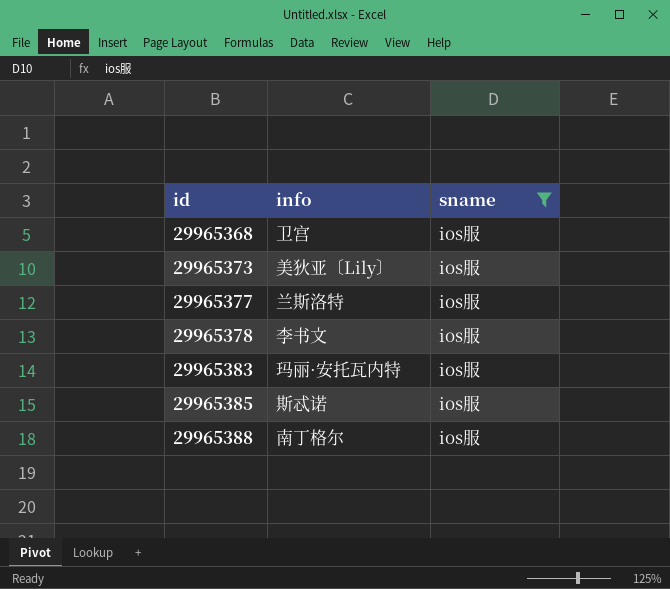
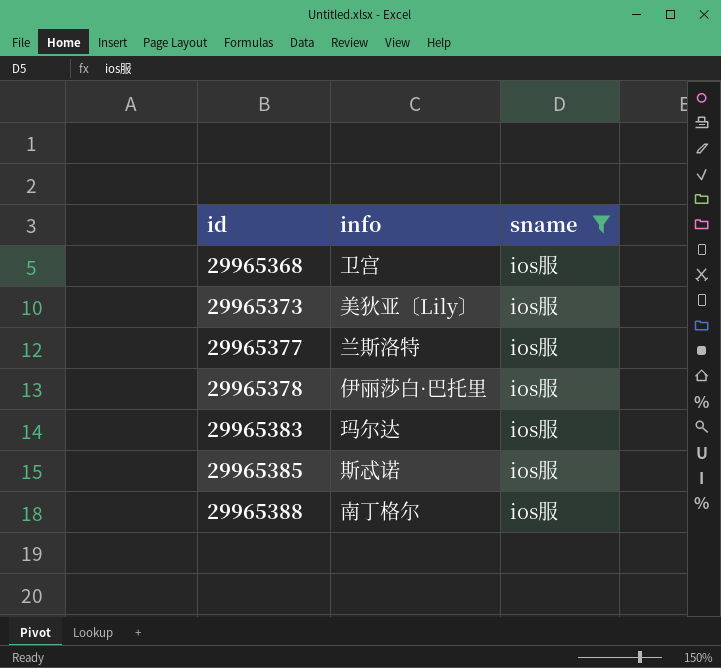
29965378 | info: 李书文 -> 伊丽莎白·巴托里
29965383 | info: 玛丽·安托瓦内特 -> 玛尔达

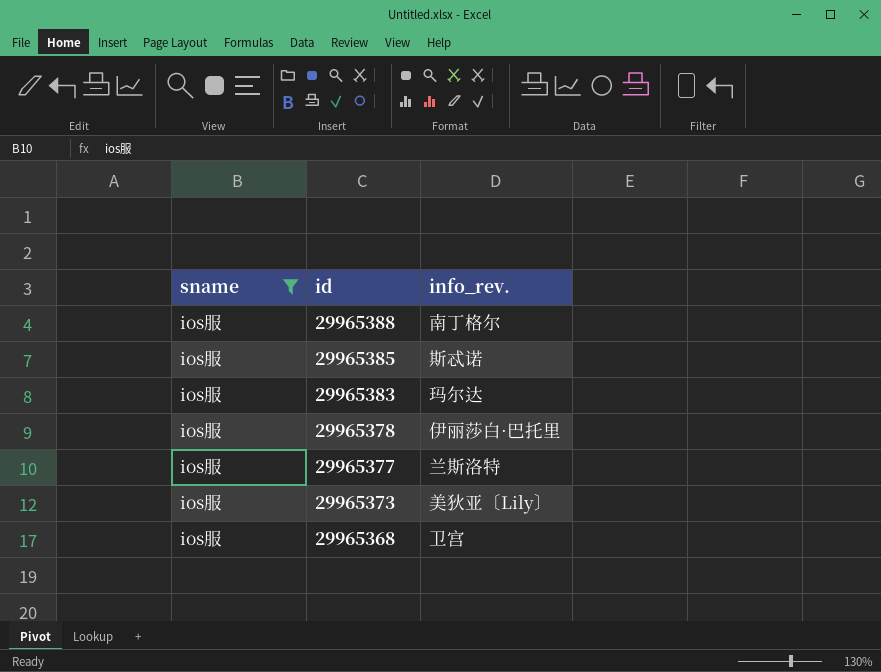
row order: id ascending -> id descending
column sname | position: 3 -> 1
column name: info -> info_rev.

